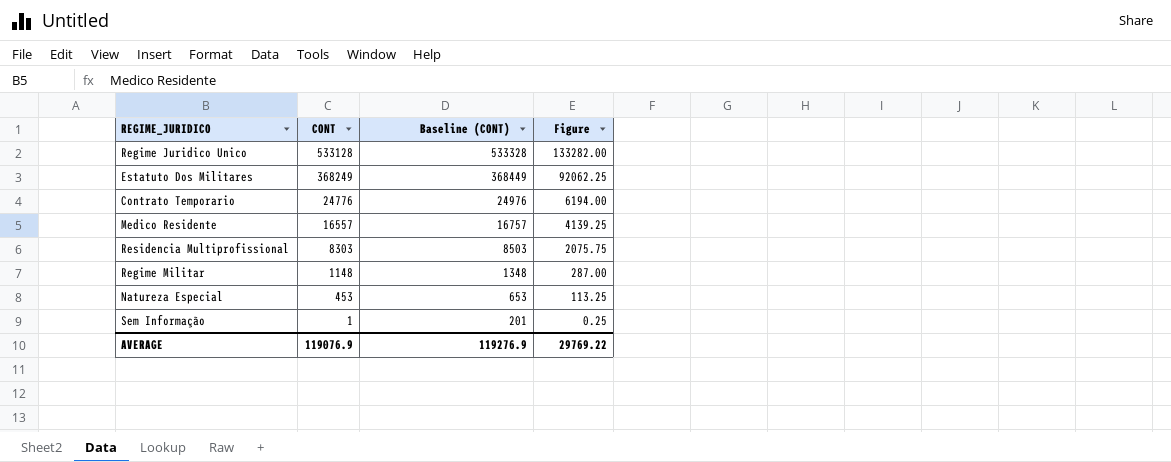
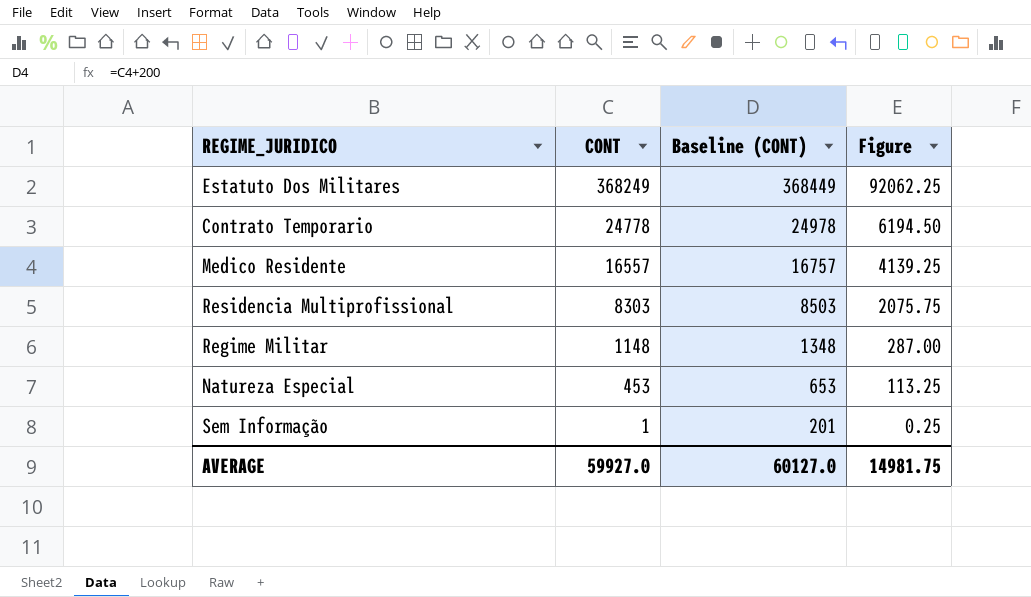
row Regime Juridico Unico: 533128 | 533328 | 133282.00 -> none
Contrato Temporario | CONT: 24776 -> 24778
Contrato Temporario | Baseline (CONT): 24976 -> 24978
Contrato Temporario | Figure: 6194.00 -> 6194.50
AVERAGE | CONT: 119076.9 -> 59927.0
AVERAGE | Baseline (CONT): 119276.9 -> 60127.0
AVERAGE | Figure: 29769.22 -> 14981.75

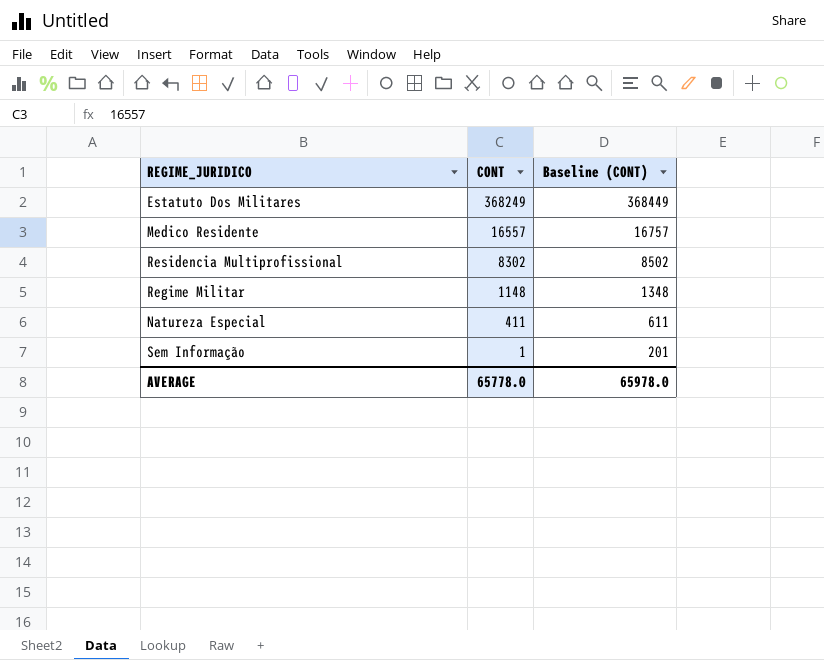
column Figure | formula: [CONT] * 0.25 -> none
row Contrato Temporario: 24778 | 24978 | 6194.50 -> none
Residencia Multiprofissional | CONT: 8303 -> 8302
Residencia Multiprofissional | Baseline (CONT): 8503 -> 8502
Natureza Especial | CONT: 453 -> 411
Natureza Especial | Baseline (CONT): 653 -> 611
AVERAGE | CONT: 59927.0 -> 65778.0
AVERAGE | Baseline (CONT): 60127.0 -> 65978.0

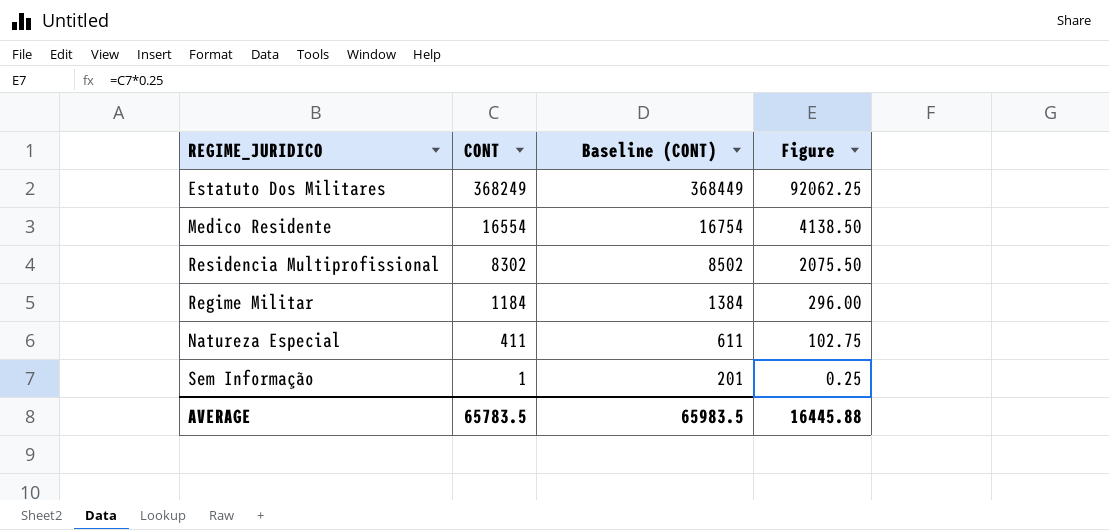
column Figure | formula: none -> [CONT] * 0.25
Medico Residente | CONT: 16557 -> 16554
Medico Residente | Baseline (CONT): 16757 -> 16754
Regime Militar | CONT: 1148 -> 1184
Regime Militar | Baseline (CONT): 1348 -> 1384
AVERAGE | CONT: 65778.0 -> 65783.5
AVERAGE | Baseline (CONT): 65978.0 -> 65983.5

